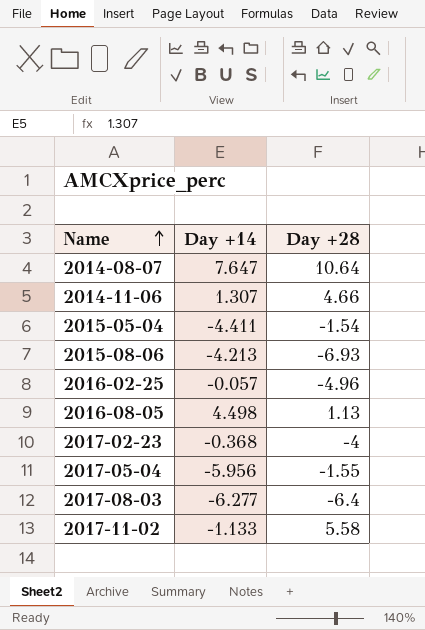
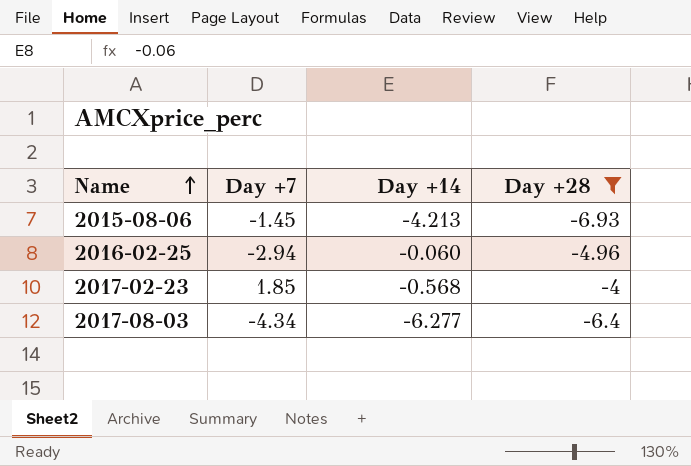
filter: none -> Day +28 <= -4
column Day +7 | position: none -> 2
2016-02-25 | Day +14: -0.057 -> -0.060
2017-02-23 | Day +14: -0.368 -> -0.568

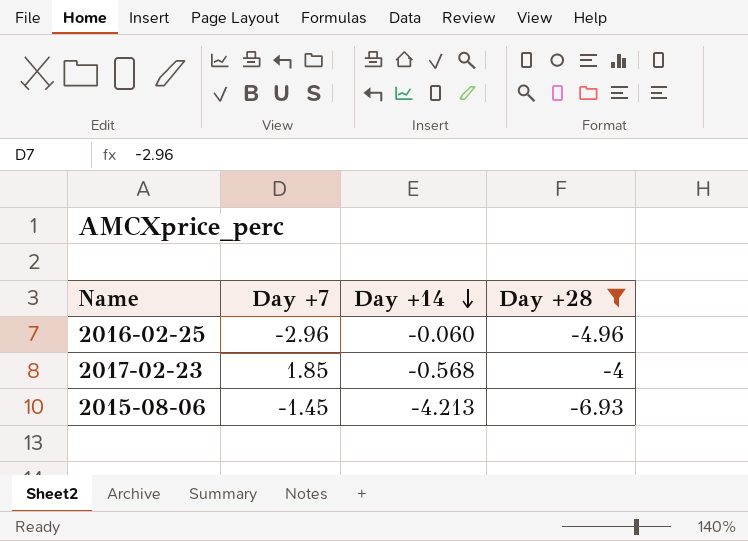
row order: Name ascending -> Day +14 descending
row 2017-08-03: -4.34 | -6.277 | -6.4 -> none
2016-02-25 | Day +7: -2.94 -> -2.96

